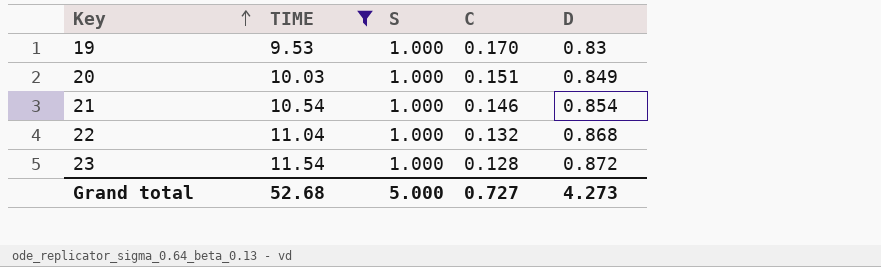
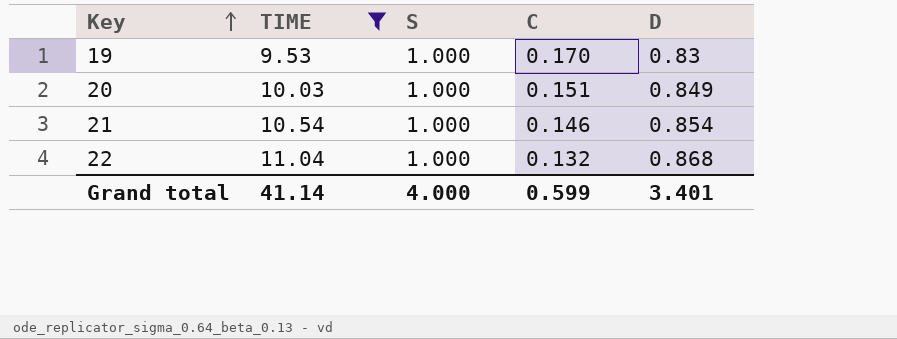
row 23: 11.54 | 1.000 | 0.128 | 0.872 -> none
Grand total | TIME: 52.68 -> 41.14
Grand total | S: 5.000 -> 4.000
Grand total | C: 0.727 -> 0.599
Grand total | D: 4.273 -> 3.401

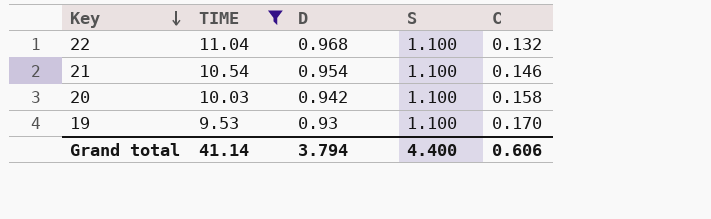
row order: Key ascending -> Key descending
column D | position: 5 -> 3
22 | D: 0.868 -> 0.968
22 | S: 1.000 -> 1.100
21 | D: 0.854 -> 0.954
21 | S: 1.000 -> 1.100
20 | D: 0.849 -> 0.942
20 | S: 1.000 -> 1.100
20 | C: 0.151 -> 0.158
19 | D: 0.83 -> 0.93
19 | S: 1.000 -> 1.100
Grand total | D: 3.401 -> 3.794
Grand total | S: 4.000 -> 4.400
Grand total | C: 0.599 -> 0.606

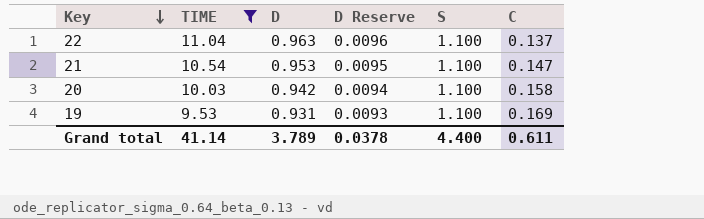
column D Reserve | formula: none -> [D] * 0.01
22 | D: 0.968 -> 0.963
22 | C: 0.132 -> 0.137
21 | D: 0.954 -> 0.953
21 | C: 0.146 -> 0.147
19 | D: 0.93 -> 0.931
19 | C: 0.170 -> 0.169
Grand total | D: 3.794 -> 3.789
Grand total | C: 0.606 -> 0.611

